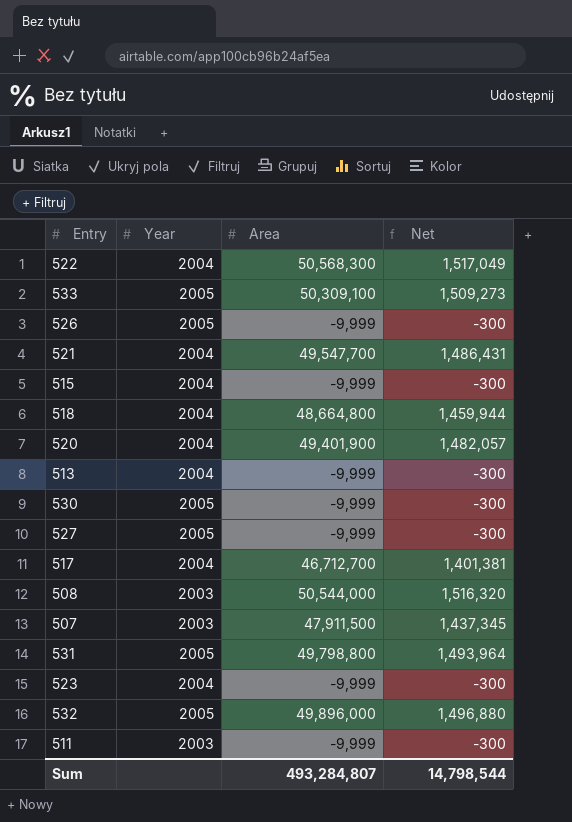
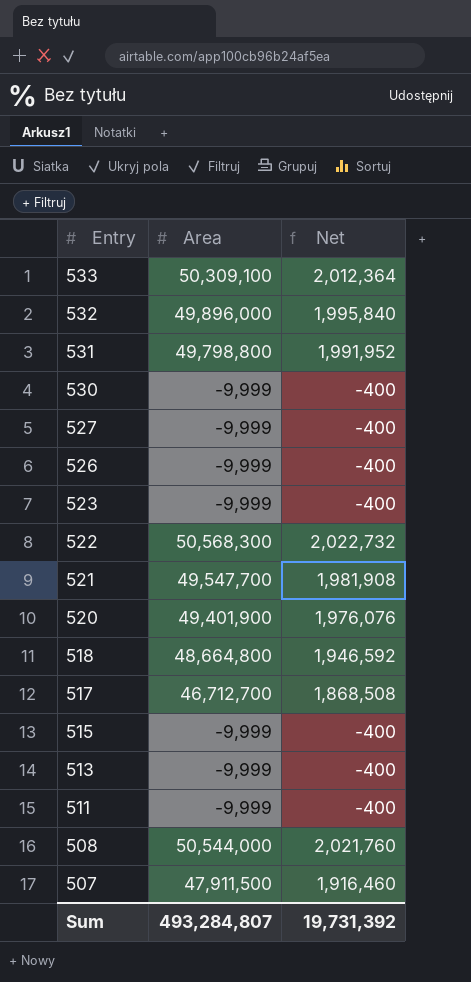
row order: none -> Entry descending
column Year | position: 2 -> none
column Net | formula: [Area] * 0.03 -> [Area] * 0.04
Sum | Net: 14,798,544 -> 19,731,392

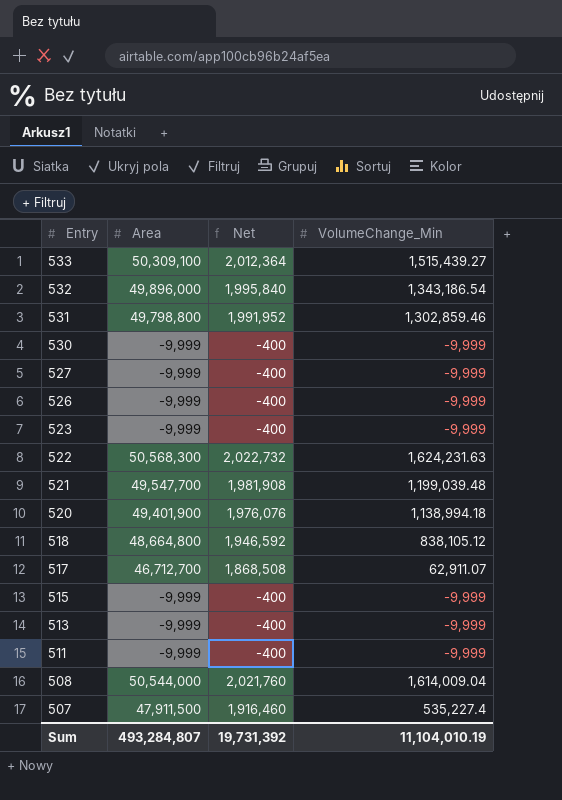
column VolumeChange_Min | position: none -> 4

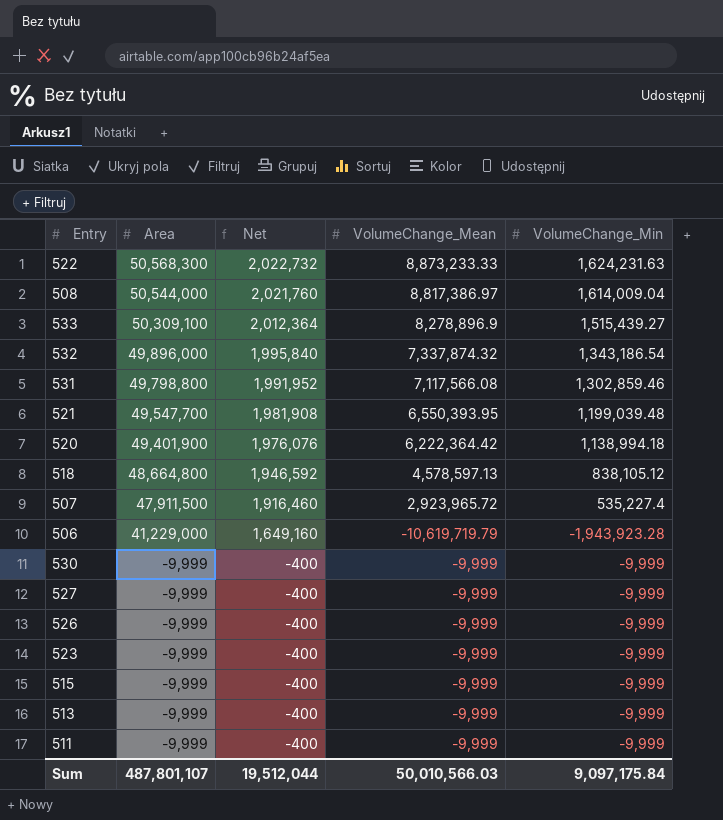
row order: Entry descending -> Area descending
column VolumeChange_Mean | position: none -> 4
row 517: 46,712,700 | 1,868,508 | 62,911.07 -> none
row 506: none -> 41,229,000 | 1,649,160 | -10,619,719.79 | -1,943,923.28
Sum | Area: 493,284,807 -> 487,801,107
Sum | Net: 19,731,392 -> 19,512,044
Sum | VolumeChange_Min: 11,104,010.19 -> 9,097,175.84

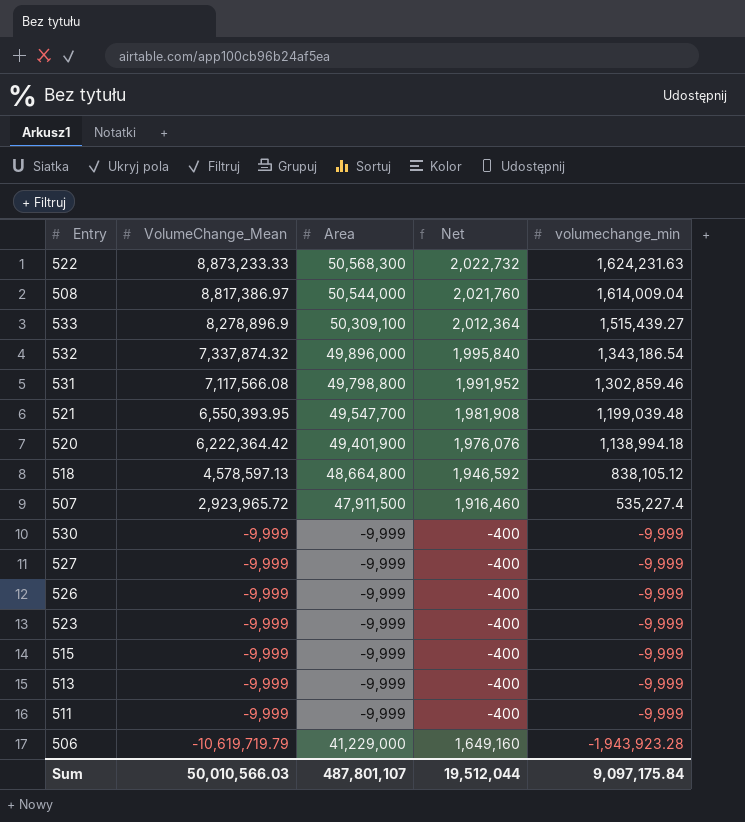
row order: Area descending -> VolumeChange_Mean descending
column VolumeChange_Mean | position: 4 -> 2
column name: VolumeChange_Min -> volumechange_min

